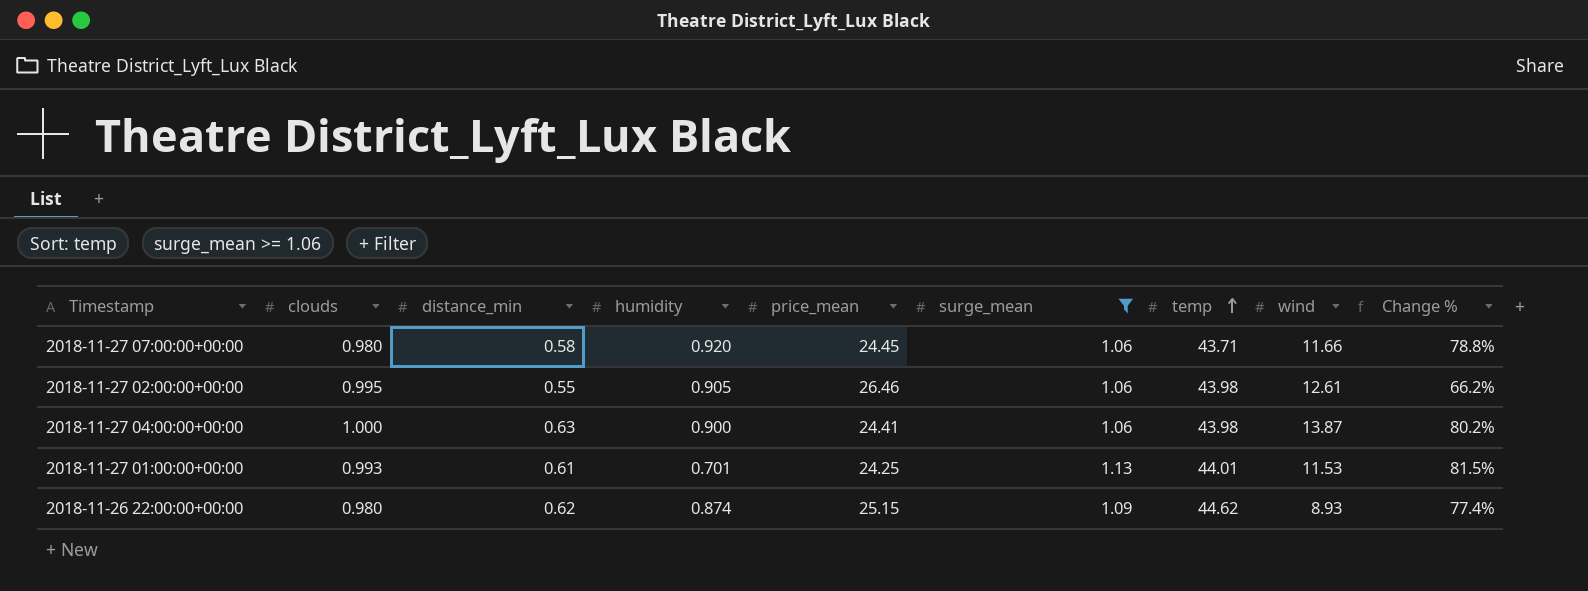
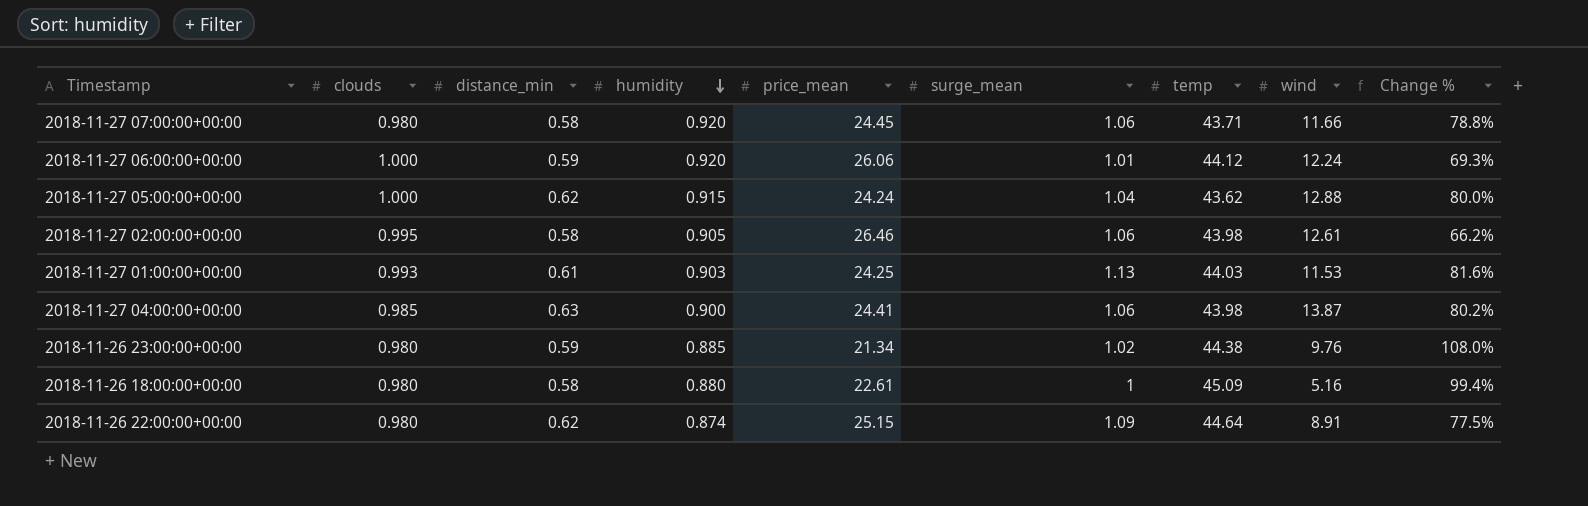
filter: surge_mean >= 1.06 -> none
row order: temp ascending -> humidity descending
2018-11-27 02:00:00+00:00 | distance_min: 0.55 -> 0.58
2018-11-27 01:00:00+00:00 | humidity: 0.701 -> 0.903
2018-11-27 01:00:00+00:00 | temp: 44.01 -> 44.03
2018-11-27 01:00:00+00:00 | Change %: 81.5% -> 81.6%
2018-11-27 04:00:00+00:00 | clouds: 1.000 -> 0.985
2018-11-26 22:00:00+00:00 | temp: 44.62 -> 44.64
2018-11-26 22:00:00+00:00 | wind: 8.93 -> 8.91
2018-11-26 22:00:00+00:00 | Change %: 77.4% -> 77.5%

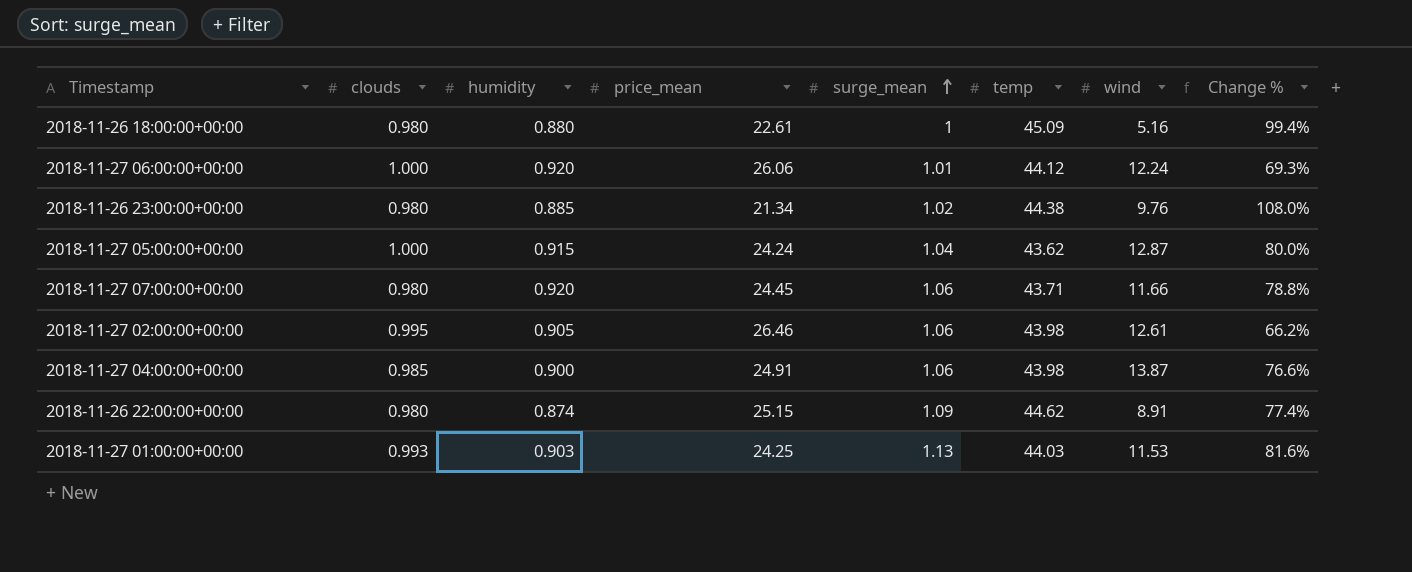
row order: humidity descending -> surge_mean ascending
column distance_min | position: 3 -> none
2018-11-27 05:00:00+00:00 | wind: 12.88 -> 12.87
2018-11-27 04:00:00+00:00 | price_mean: 24.41 -> 24.91
2018-11-27 04:00:00+00:00 | Change %: 80.2% -> 76.6%
2018-11-26 22:00:00+00:00 | temp: 44.64 -> 44.62
2018-11-26 22:00:00+00:00 | Change %: 77.5% -> 77.4%

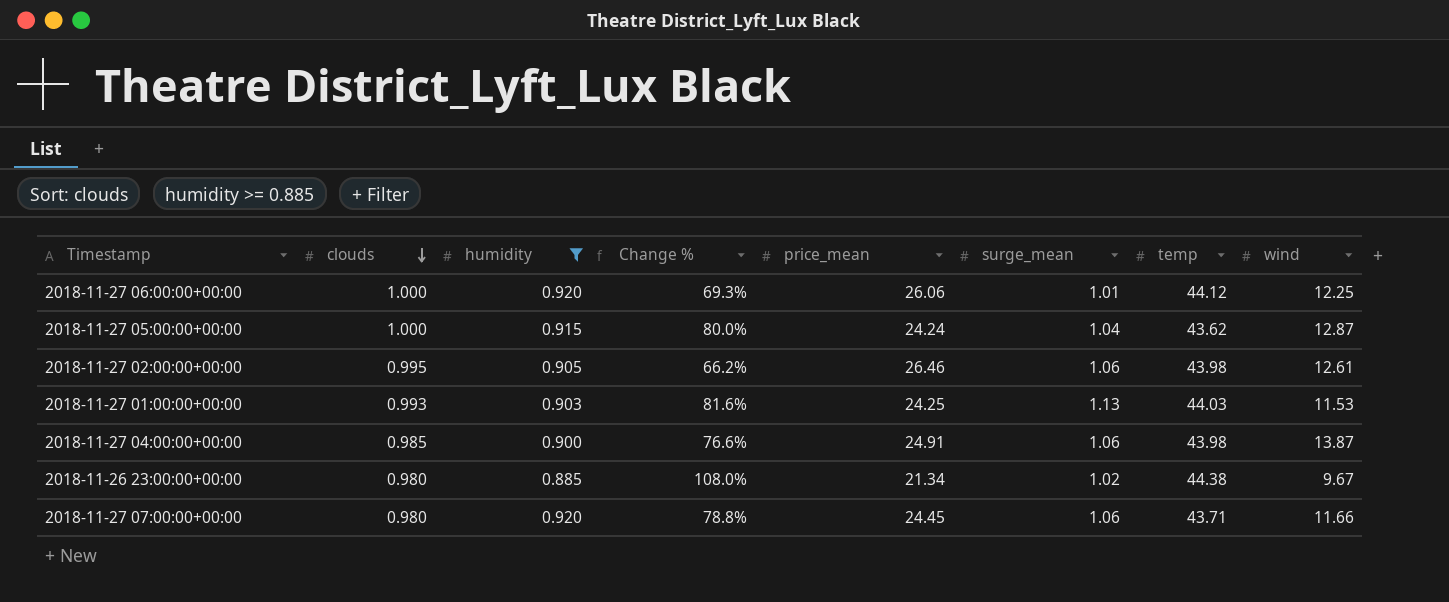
filter: none -> humidity >= 0.885
row order: surge_mean ascending -> clouds descending
column Change % | position: 8 -> 4
2018-11-27 06:00:00+00:00 | wind: 12.24 -> 12.25
2018-11-26 23:00:00+00:00 | wind: 9.76 -> 9.67

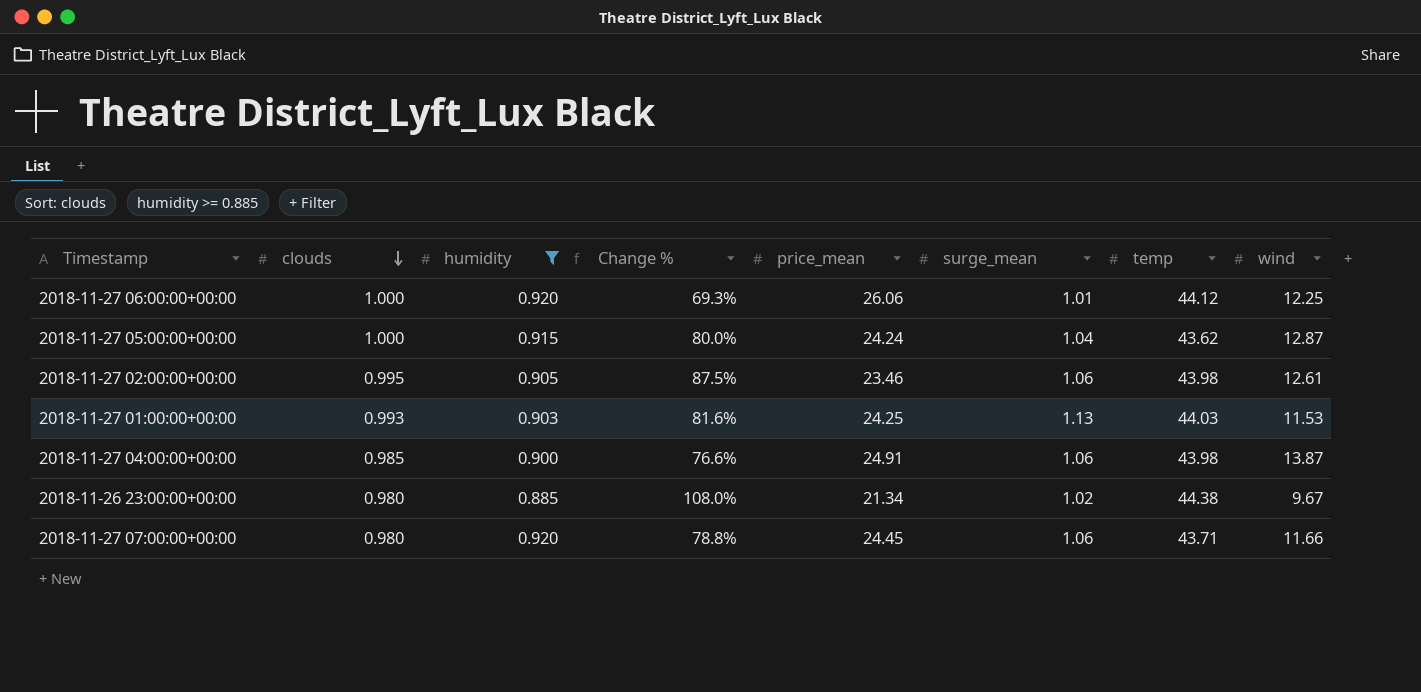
2018-11-27 02:00:00+00:00 | Change %: 66.2% -> 87.5%
2018-11-27 02:00:00+00:00 | price_mean: 26.46 -> 23.46

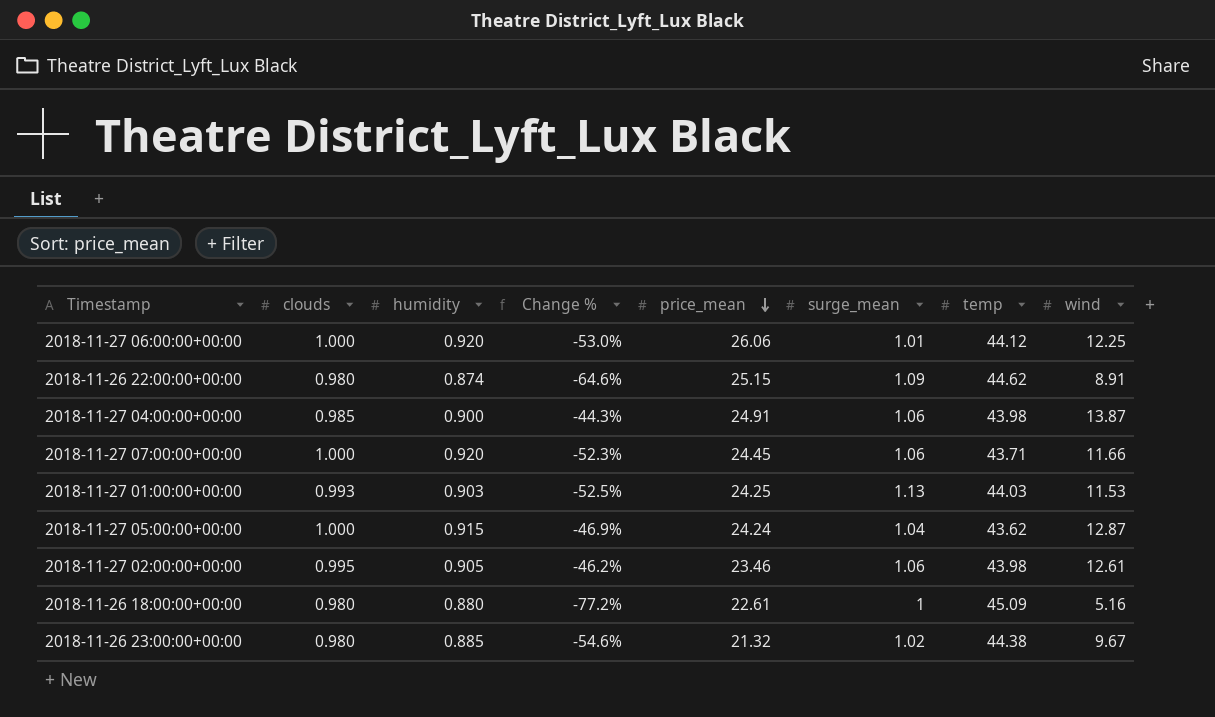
filter: humidity >= 0.885 -> none
row order: clouds descending -> price_mean descending
column Change % | formula: ([temp] - [price_mean]) / [price_mean] -> ([wind] - [price_mean]) / [price_mean]
2018-11-27 07:00:00+00:00 | clouds: 0.980 -> 1.000
2018-11-26 23:00:00+00:00 | price_mean: 21.34 -> 21.32

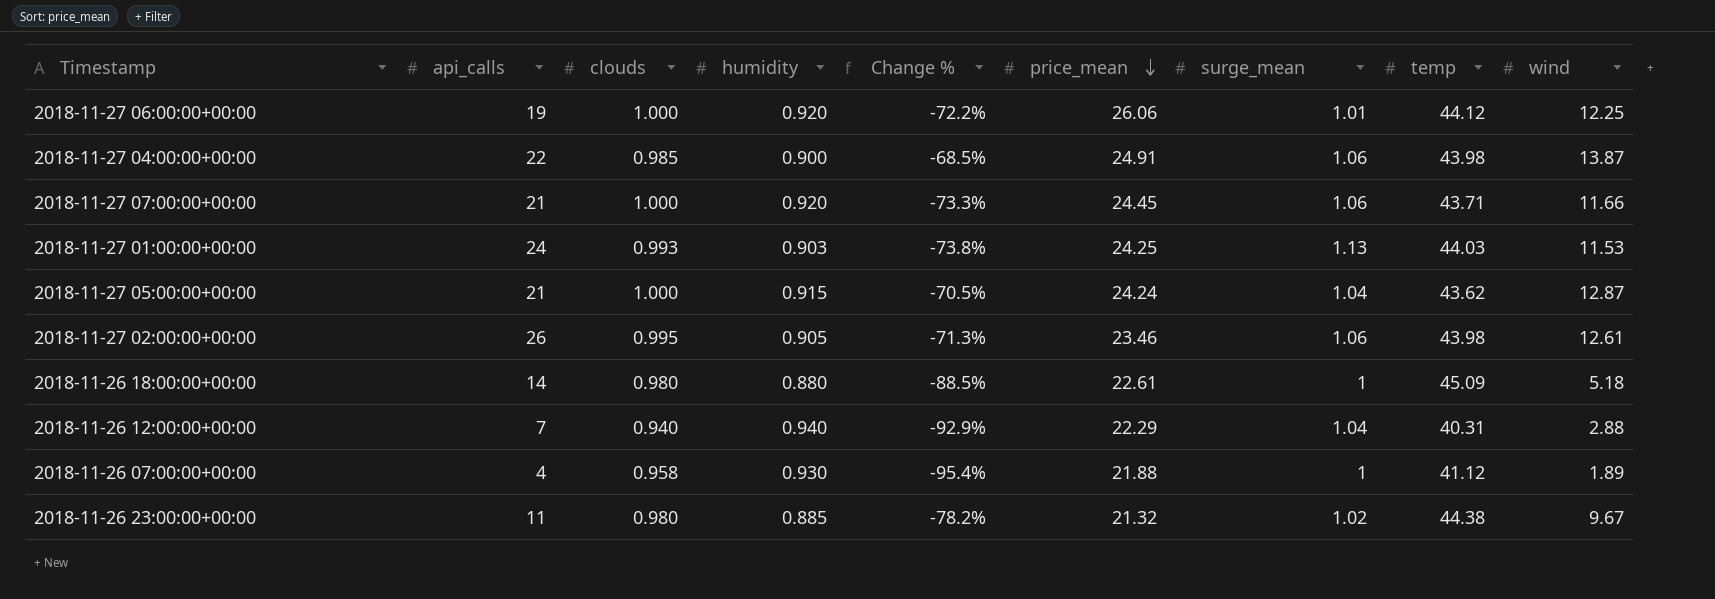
column api_calls | position: none -> 2
column Change % | formula: ([wind] - [price_mean]) / [price_mean] -> ([wind] - [temp]) / [temp]
row 2018-11-26 22:00:00+00:00: 0.980 | 0.874 | -64.6% | 25.15 | 1.09 | 44.62 | 8.91 -> none
2018-11-26 18:00:00+00:00 | wind: 5.16 -> 5.18
row 2018-11-26 12:00:00+00:00: none -> 7 | 0.940 | 0.940 | -92.9% | 22.29 | 1.04 | 40.31 | 2.88
row 2018-11-26 07:00:00+00:00: none -> 4 | 0.958 | 0.930 | -95.4% | 21.88 | 1 | 41.12 | 1.89

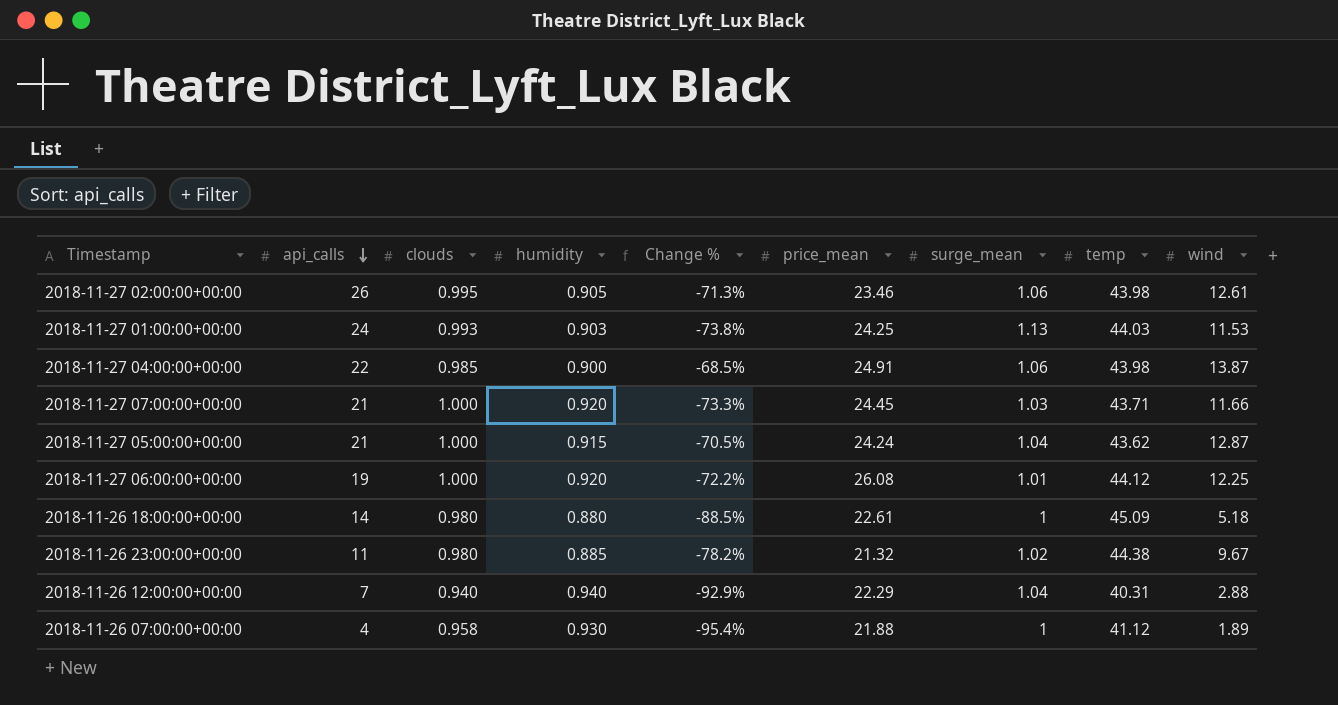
row order: price_mean descending -> api_calls descending
2018-11-27 07:00:00+00:00 | surge_mean: 1.06 -> 1.03
2018-11-27 06:00:00+00:00 | price_mean: 26.06 -> 26.08

